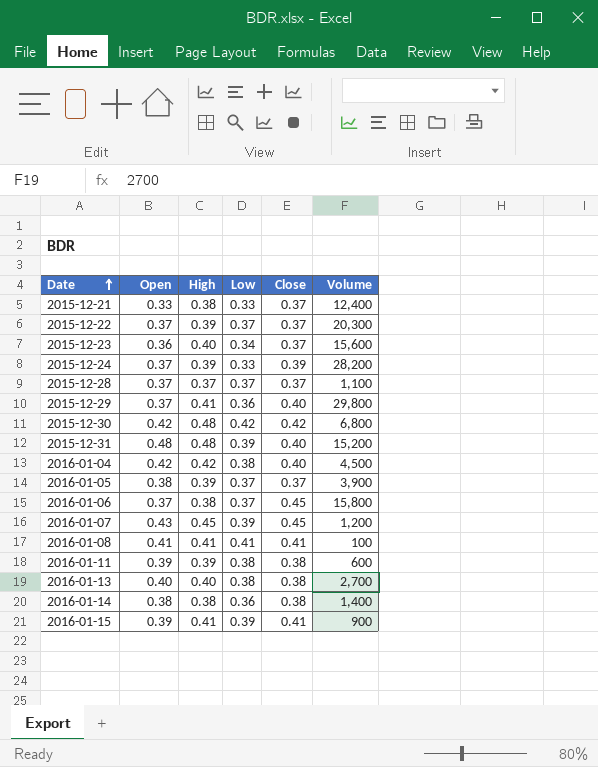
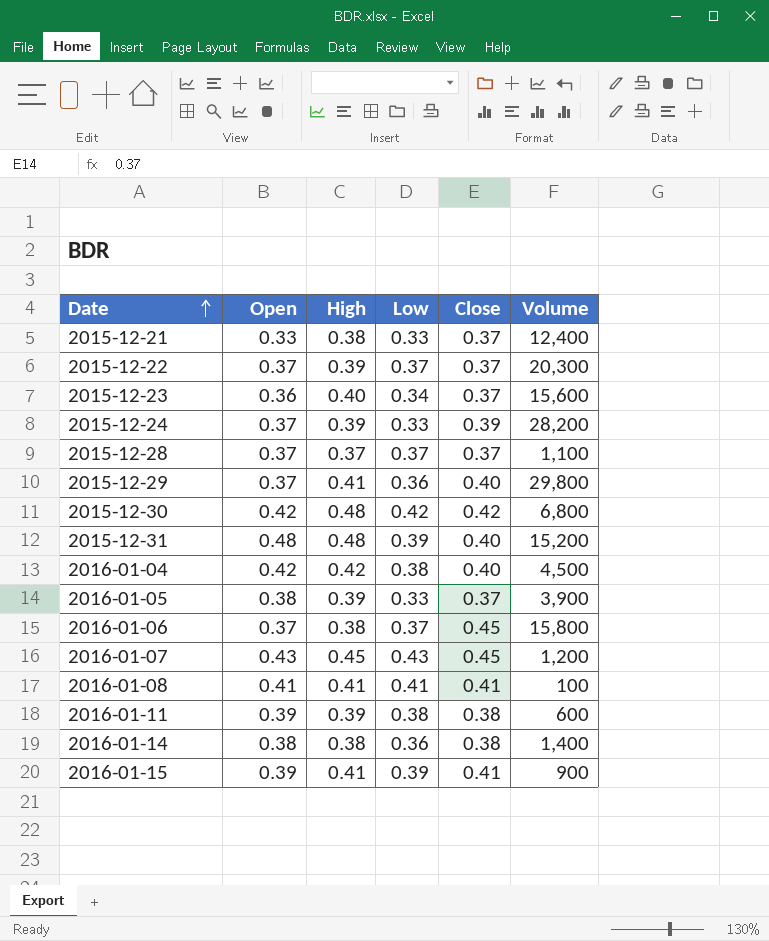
row 2016-01-13: 0.40 | 0.40 | 0.38 | 0.38 | 2,700 -> none
2016-01-05 | Low: 0.37 -> 0.33
2016-01-07 | Low: 0.39 -> 0.43

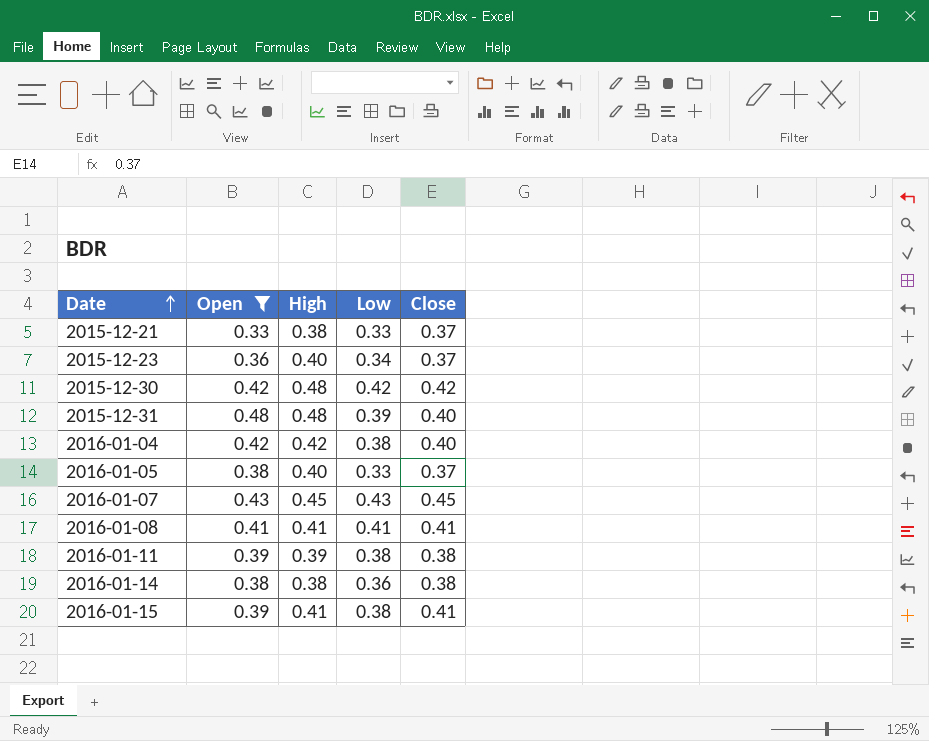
filter: none -> Open != 0.37
column Volume | position: 6 -> none
2016-01-05 | High: 0.39 -> 0.40
2016-01-15 | Low: 0.39 -> 0.38

